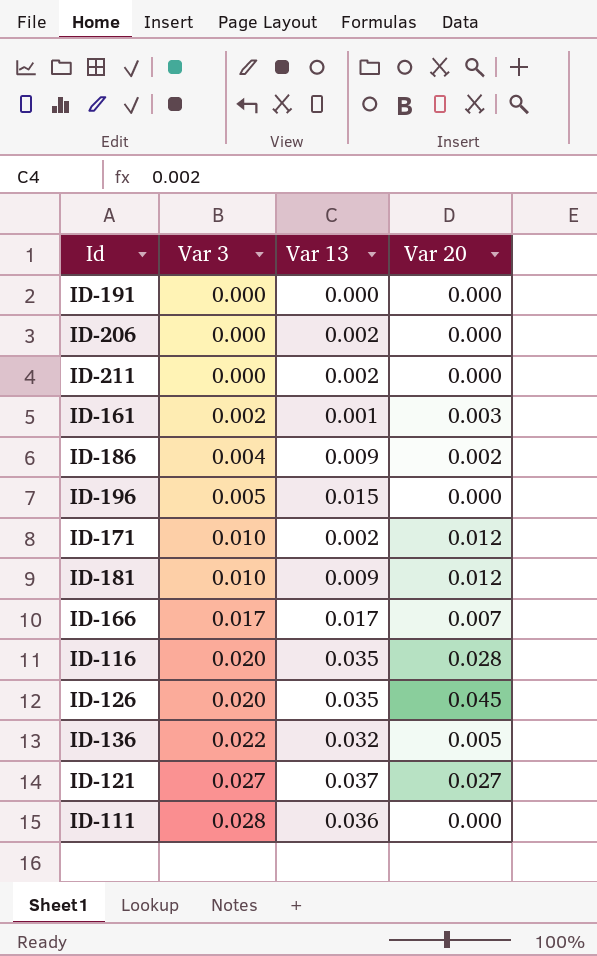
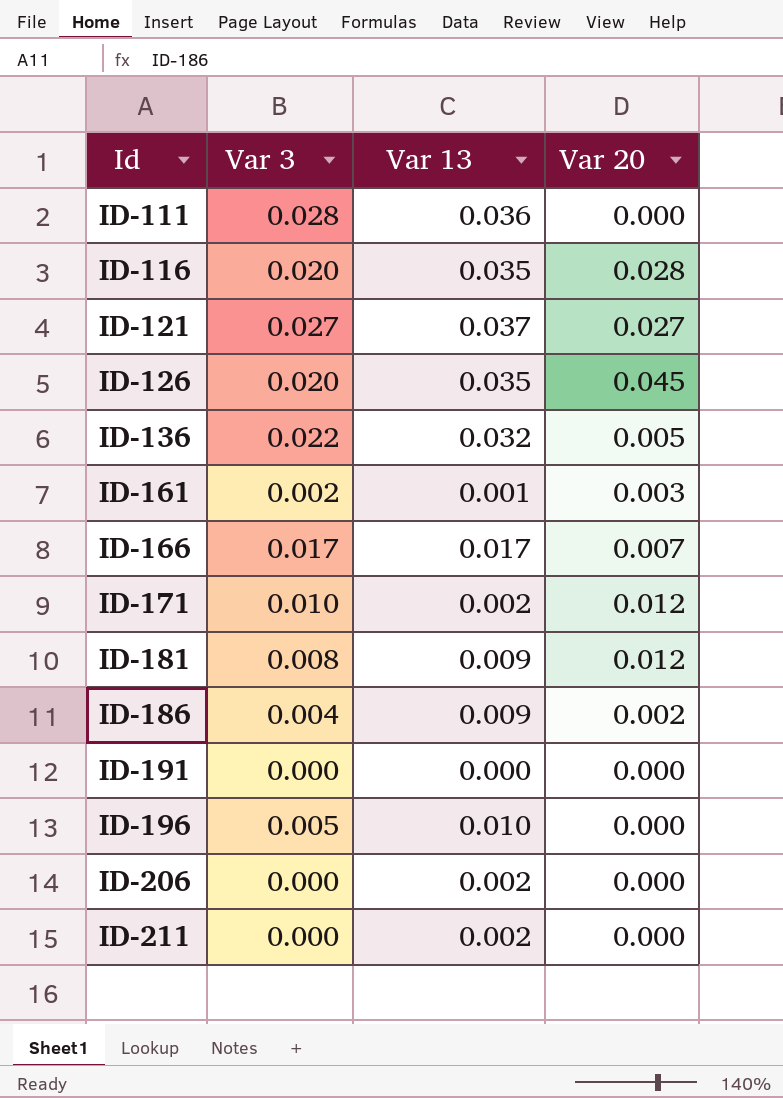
row order: Var 3 ascending -> Id ascending
ID-181 | Var 3: 0.010 -> 0.008
ID-196 | Var 13: 0.015 -> 0.010

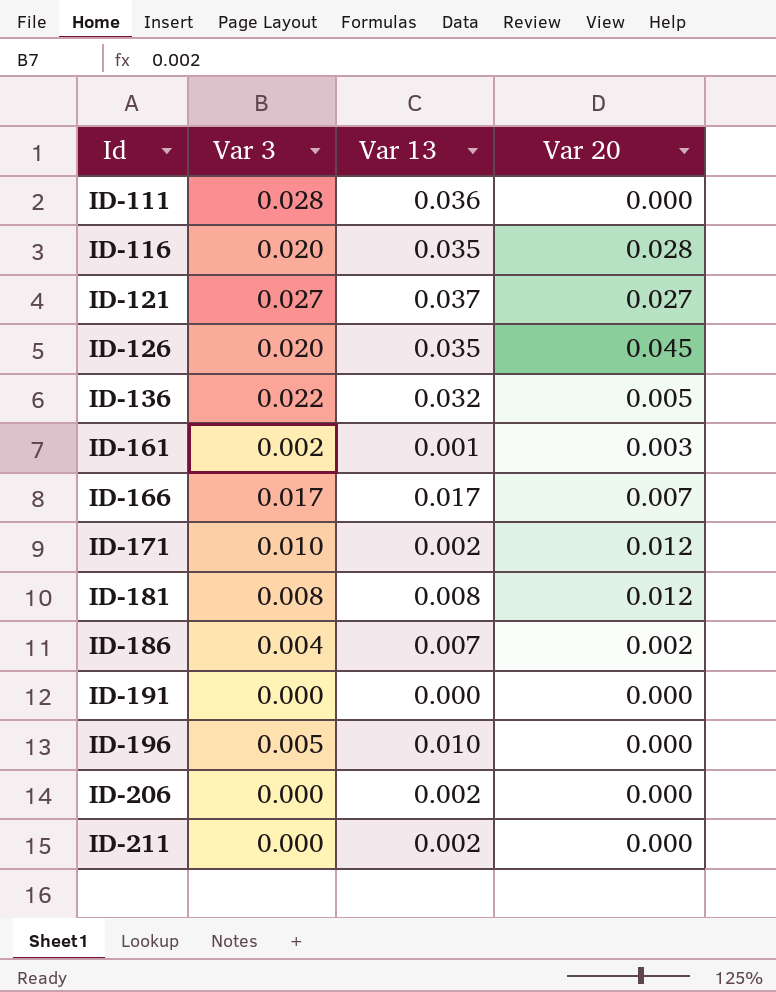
ID-181 | Var 13: 0.009 -> 0.008
ID-186 | Var 13: 0.009 -> 0.007

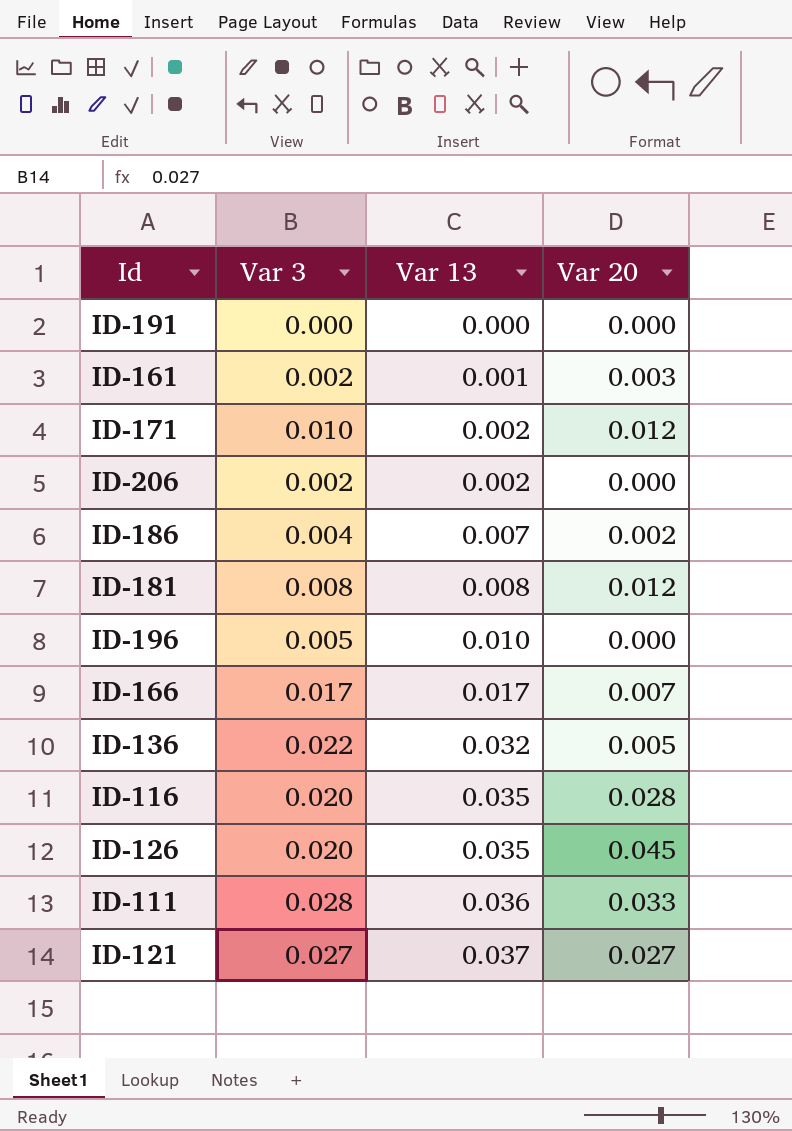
row order: Id ascending -> Var 13 ascending
row ID-211: 0.000 | 0.002 | 0.000 -> none
ID-206 | Var 3: 0.000 -> 0.002
ID-111 | Var 20: 0.000 -> 0.033

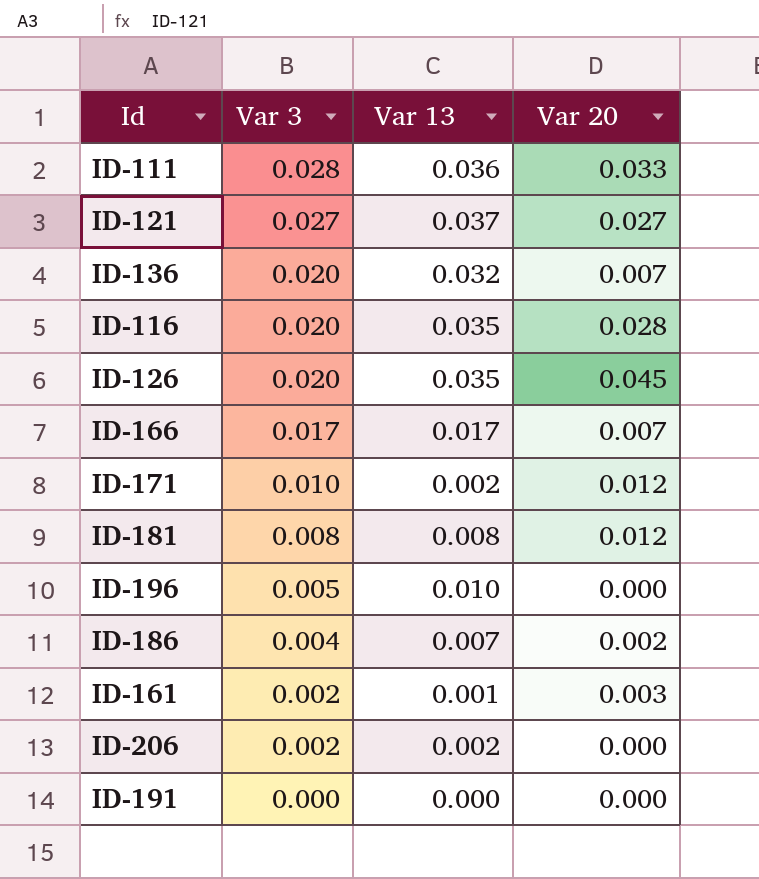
row order: Var 13 ascending -> Var 3 descending
ID-136 | Var 3: 0.022 -> 0.020
ID-136 | Var 20: 0.005 -> 0.007

